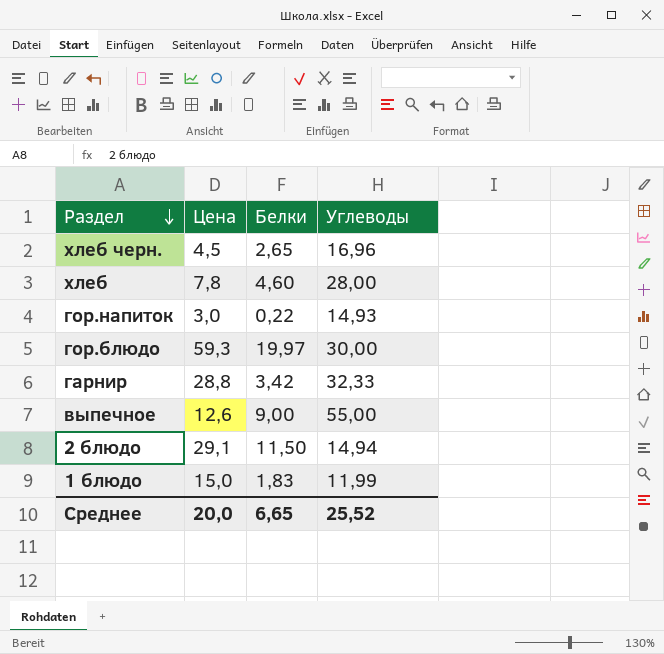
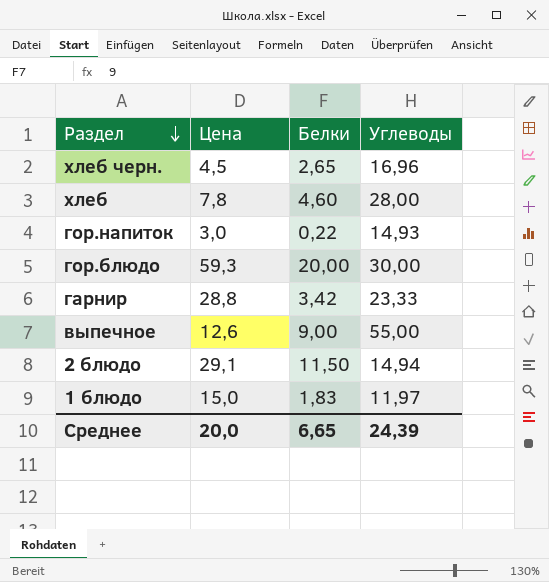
гор.блюдо | Белки: 19,97 -> 20,00
гарнир | Углеводы: 32,33 -> 23,33
1 блюдо | Углеводы: 11,99 -> 11,97
Среднее | Углеводы: 25,52 -> 24,39

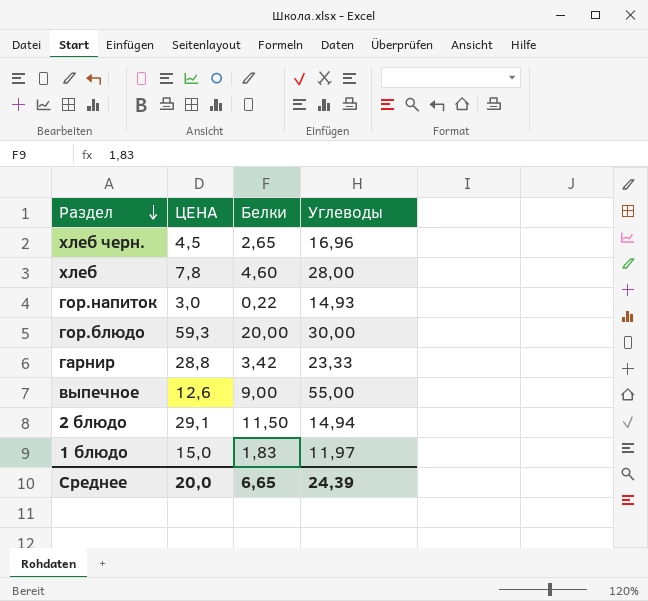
column name: Цена -> ЦЕНА

